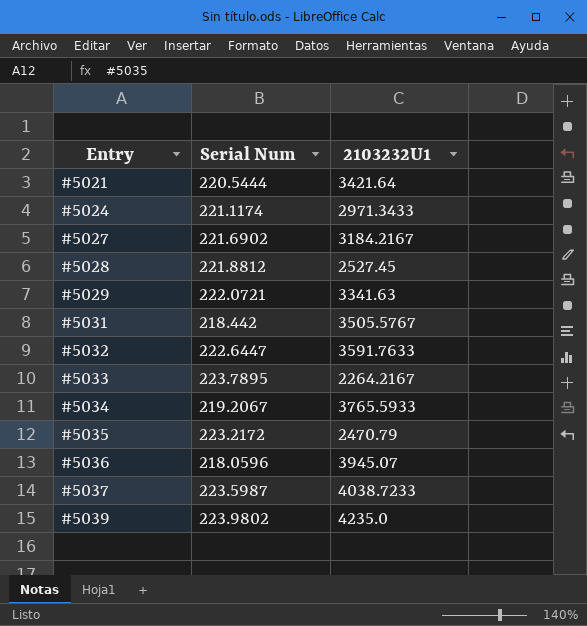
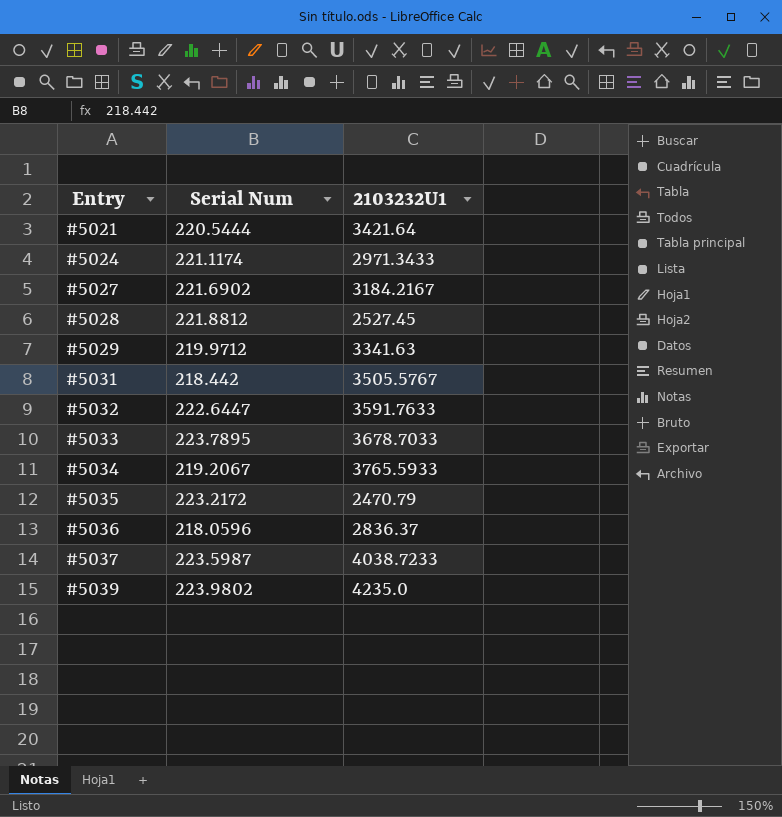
#5029 | Serial Num: 222.0721 -> 219.9712
#5033 | 2103232U1: 2264.2167 -> 3678.7033
#5036 | 2103232U1: 3945.07 -> 2836.37

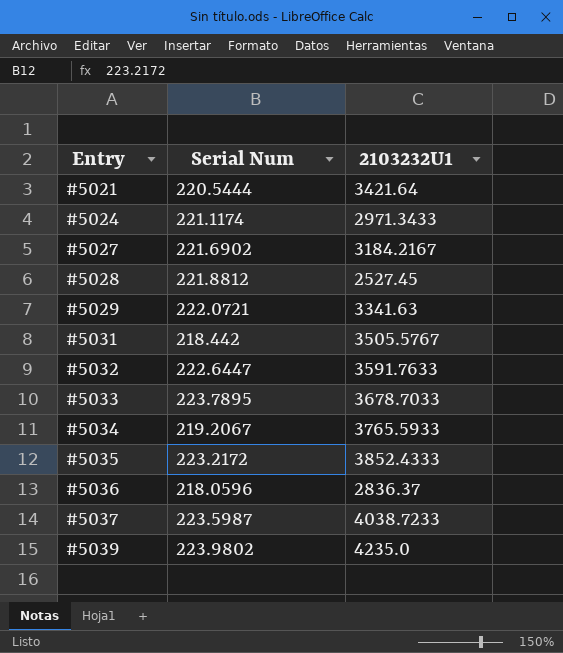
#5029 | Serial Num: 219.9712 -> 222.0721
#5035 | 2103232U1: 2470.79 -> 3852.4333

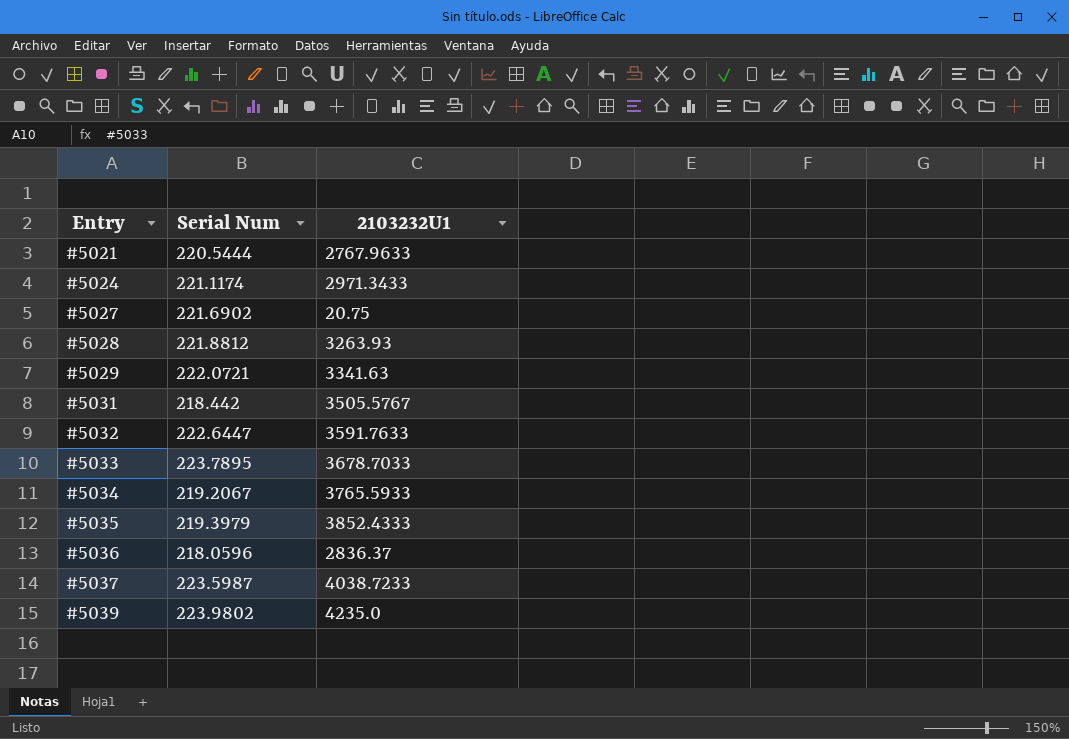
#5021 | 2103232U1: 3421.64 -> 2767.9633
#5027 | 2103232U1: 3184.2167 -> 20.75
#5028 | 2103232U1: 2527.45 -> 3263.93
#5035 | Serial Num: 223.2172 -> 219.3979

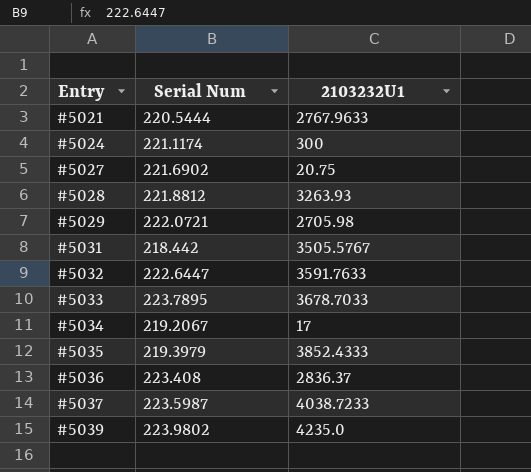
#5024 | 2103232U1: 2971.3433 -> 300
#5029 | 2103232U1: 3341.63 -> 2705.98
#5034 | 2103232U1: 3765.5933 -> 17
#5036 | Serial Num: 218.0596 -> 223.408

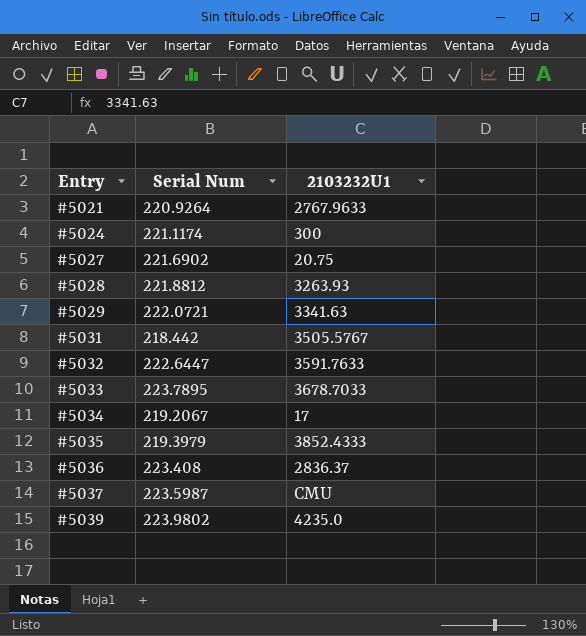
#5021 | Serial Num: 220.5444 -> 220.9264
#5029 | 2103232U1: 2705.98 -> 3341.63
#5037 | 2103232U1: 4038.7233 -> CMU

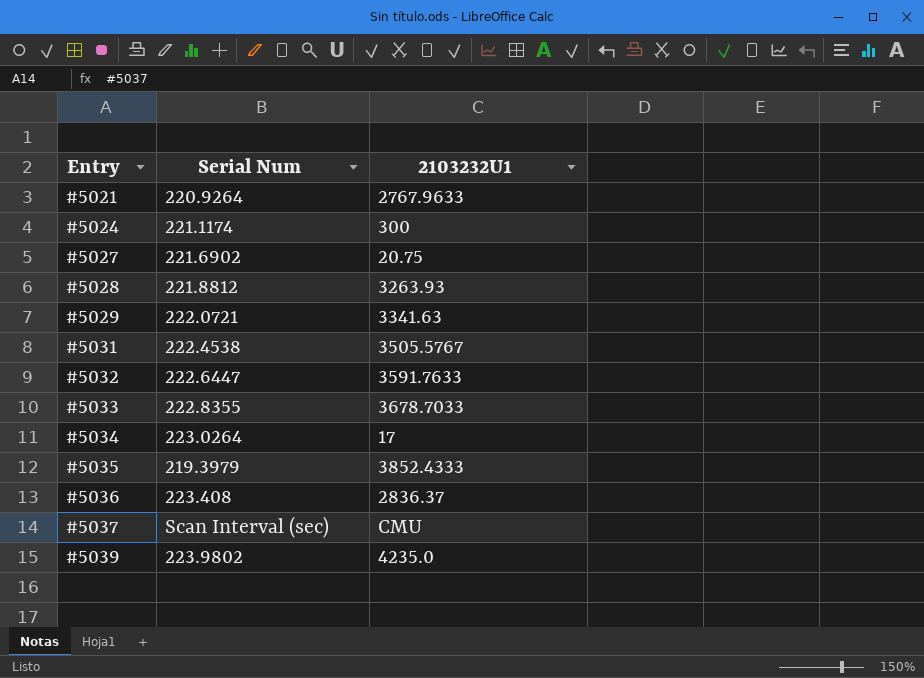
#5031 | Serial Num: 218.442 -> 222.4538
#5033 | Serial Num: 223.7895 -> 222.8355
#5034 | Serial Num: 219.2067 -> 223.0264
#5037 | Serial Num: 223.5987 -> Scan Interval (sec)

